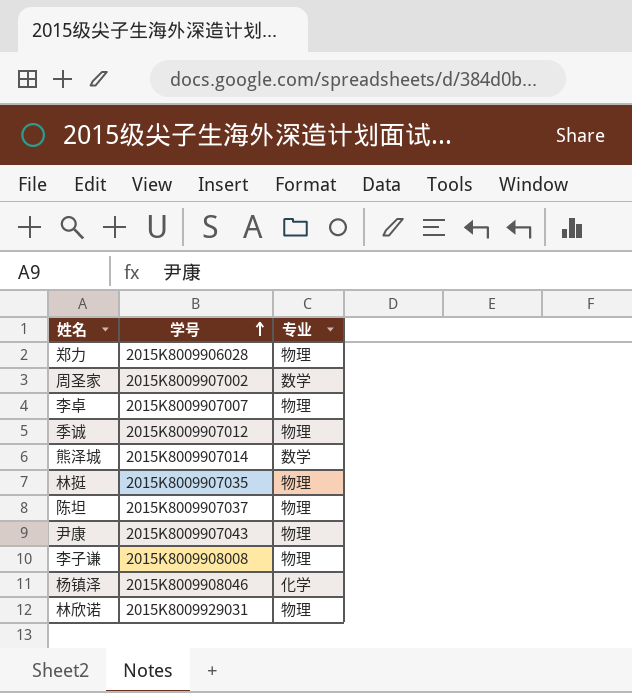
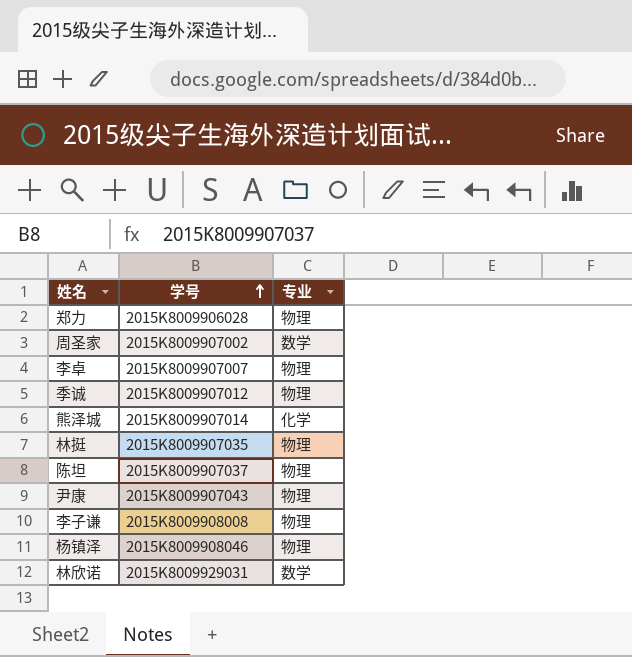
熊泽城 | 专业: 数学 -> 化学
杨镇泽 | 专业: 化学 -> 物理
林欣诺 | 专业: 物理 -> 数学

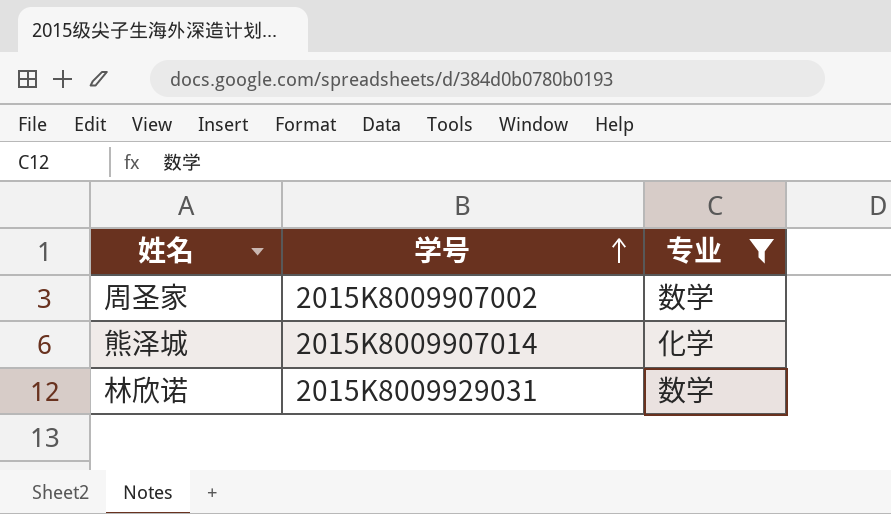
filter: none -> 专业 != 物理

